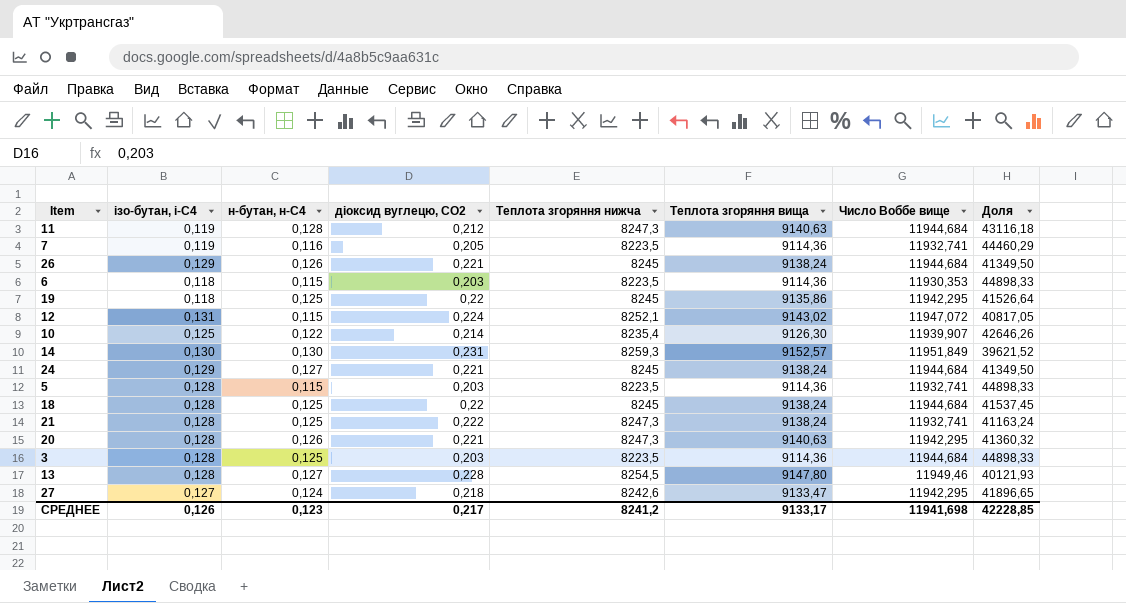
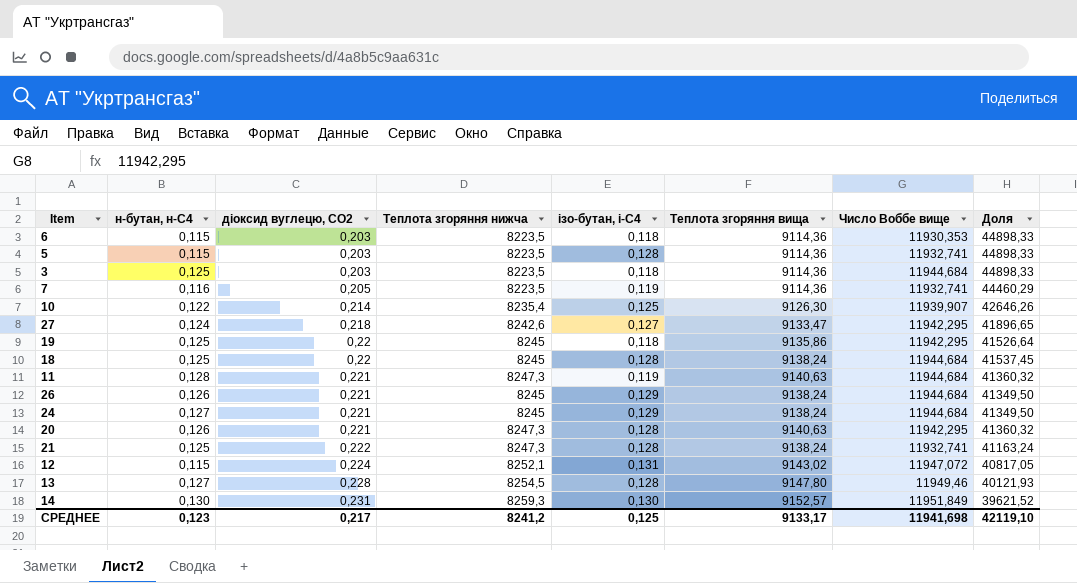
row order: none -> діоксид вуглецю, CО2 ascending
column ізо-бутан, і-С4 | position: 2 -> 5
3 | ізо-бутан, і-С4: 0,128 -> 0,118
11 | діоксид вуглецю, CО2: 0,212 -> 0,221
11 | Доля: 43116,18 -> 41360,32
СРЕДНЕЕ | ізо-бутан, і-С4: 0,126 -> 0,125
СРЕДНЕЕ | Доля: 42228,85 -> 42119,10

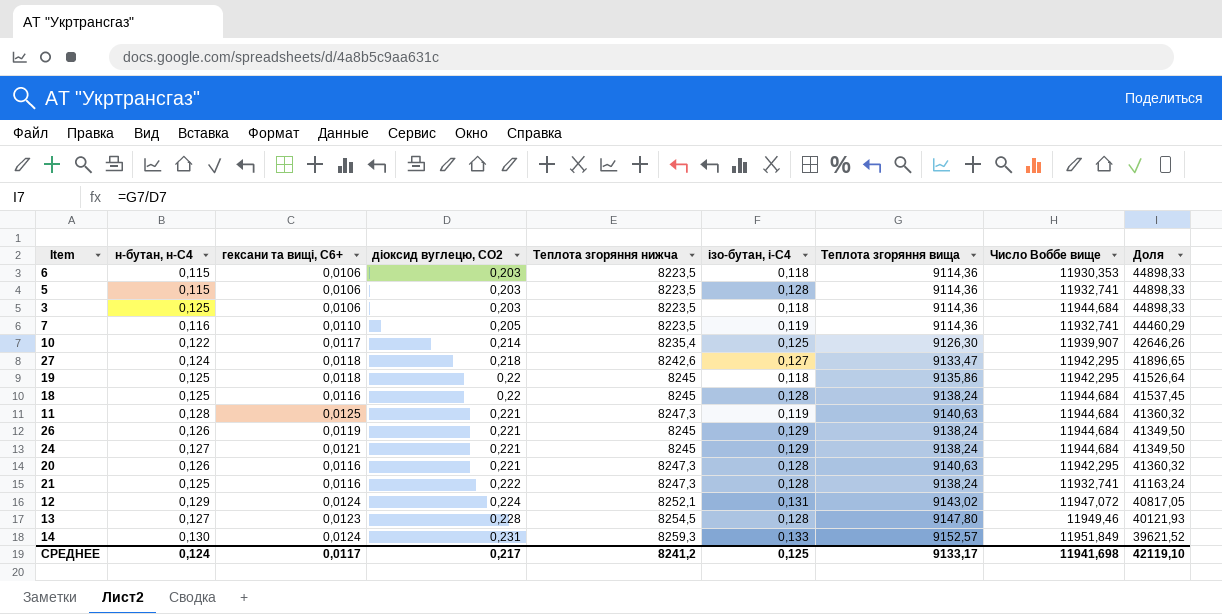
column гексани та вищі, С6+ | position: none -> 3
12 | н-бутан, н-С4: 0,115 -> 0,129
14 | ізо-бутан, і-С4: 0,130 -> 0,133
СРЕДНЕЕ | н-бутан, н-С4: 0,123 -> 0,124

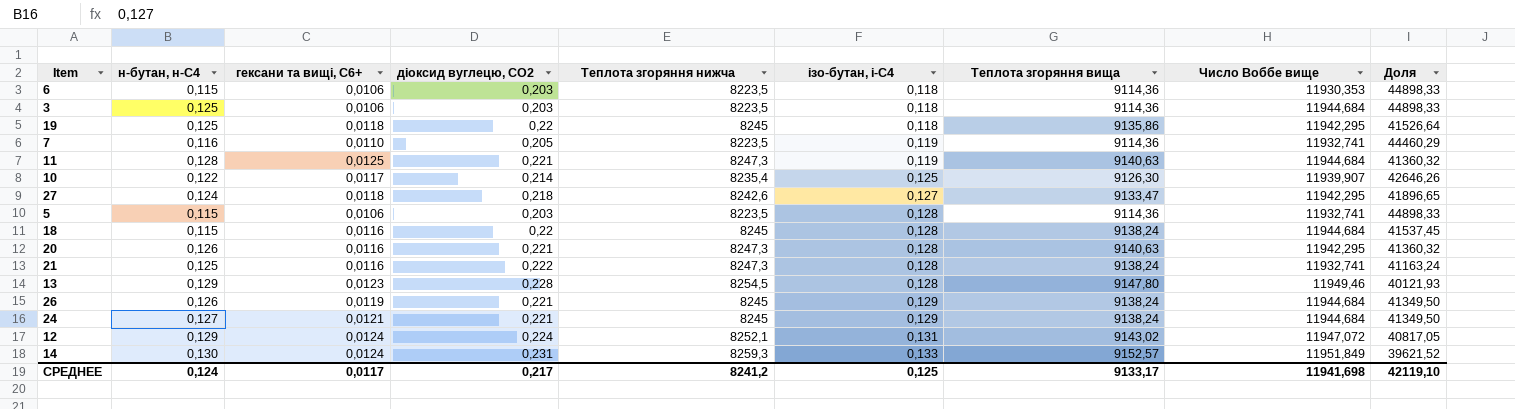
row order: діоксид вуглецю, CО2 ascending -> ізо-бутан, і-С4 ascending
18 | н-бутан, н-С4: 0,125 -> 0,115
13 | н-бутан, н-С4: 0,127 -> 0,129

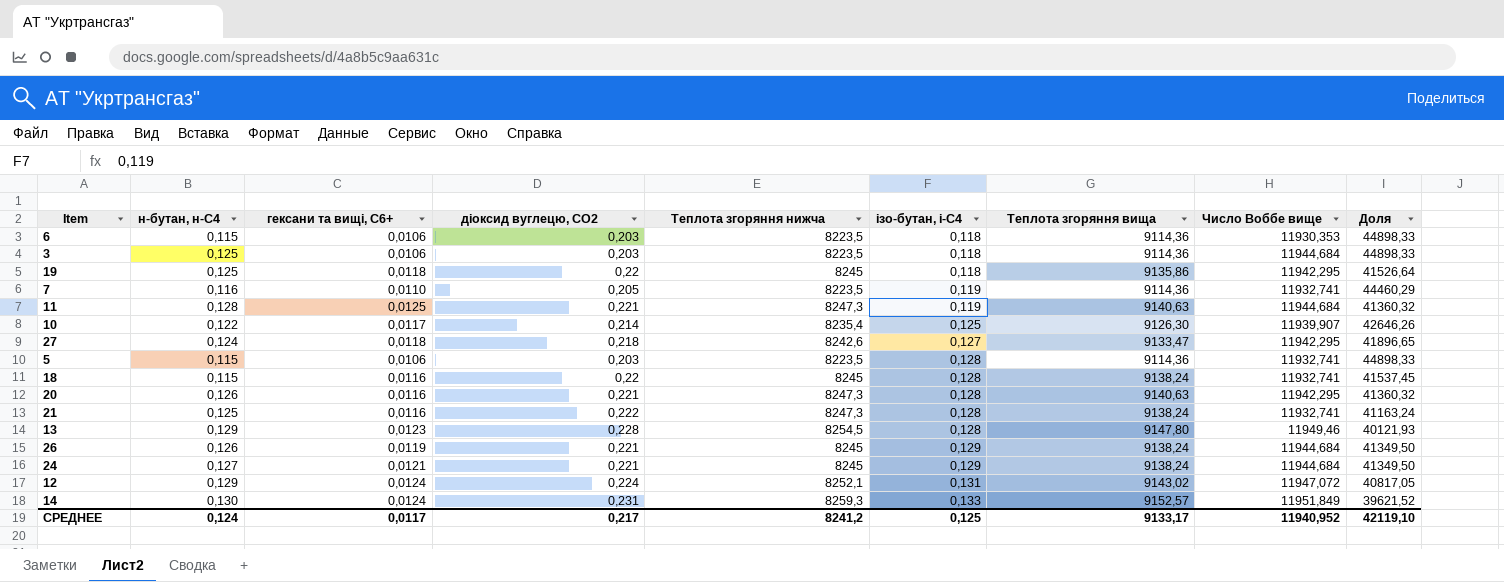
18 | Число Воббе вище: 11944,684 -> 11932,741
СРЕДНЕЕ | Число Воббе вище: 11941,698 -> 11940,952

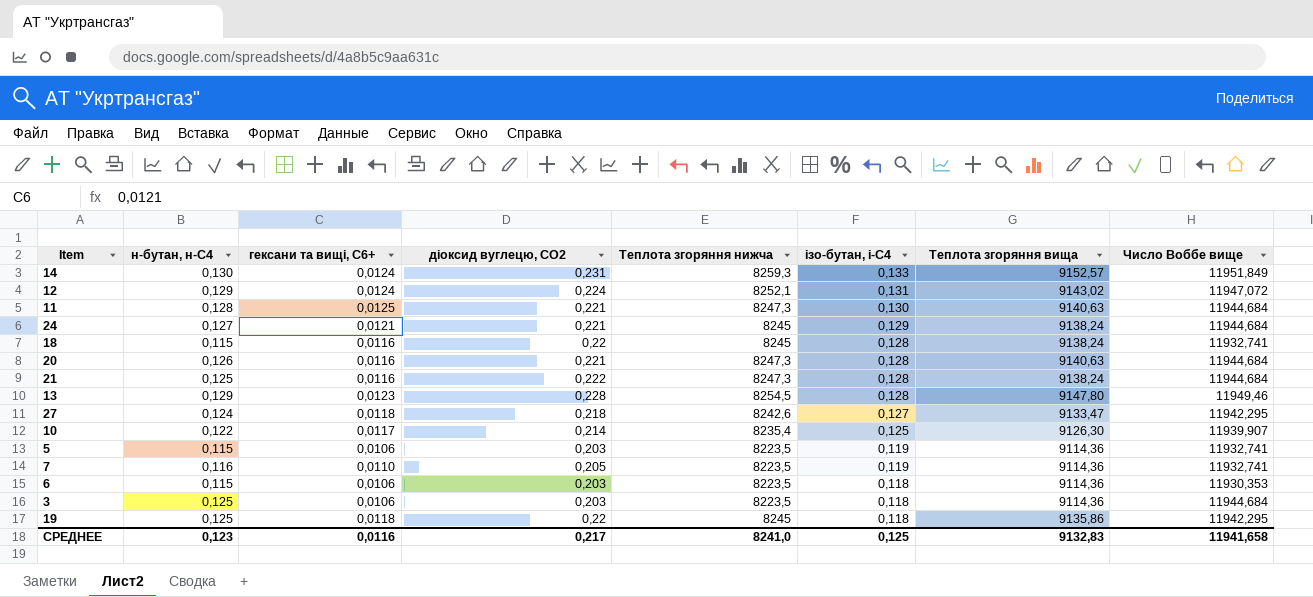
row order: ізо-бутан, і-С4 ascending -> ізо-бутан, і-С4 descending
column Доля | formula: [Теплота згоряння вища] / [діоксид вуглецю, CО2] -> none
row 26: 0,126 | 0,0119 | 0,221 | 8245 | 0,129 | 9138,24 | 11944,684 | 41349,50 -> none
11 | ізо-бутан, і-С4: 0,119 -> 0,130
20 | Число Воббе вище: 11942,295 -> 11944,684
21 | Число Воббе вище: 11932,741 -> 11944,684
5 | ізо-бутан, і-С4: 0,128 -> 0,119
СРЕДНЕЕ | н-бутан, н-С4: 0,124 -> 0,123
СРЕДНЕЕ | гексани та вищі, С6+: 0,0117 -> 0,0116
СРЕДНЕЕ | Теплота згоряння нижча: 8241,2 -> 8241,0
СРЕДНЕЕ | Теплота згоряння вища: 9133,17 -> 9132,83
СРЕДНЕЕ | Число Воббе вище: 11940,952 -> 11941,658

